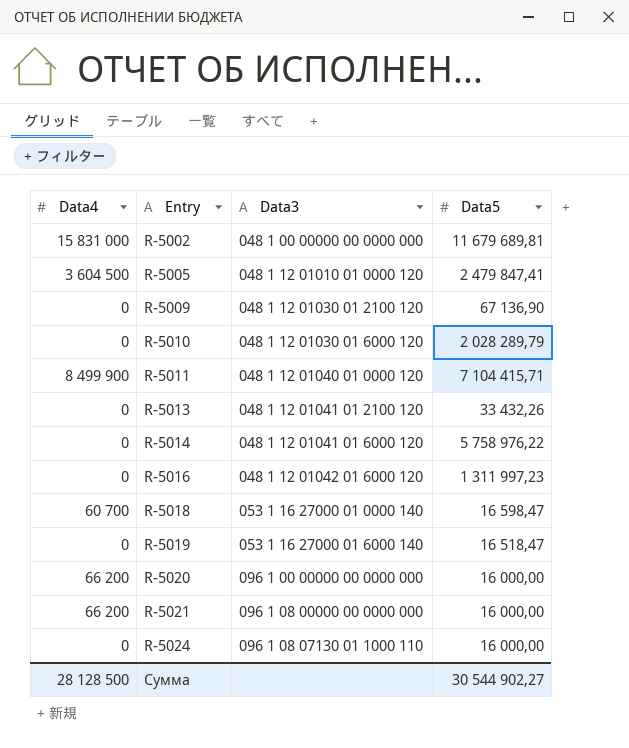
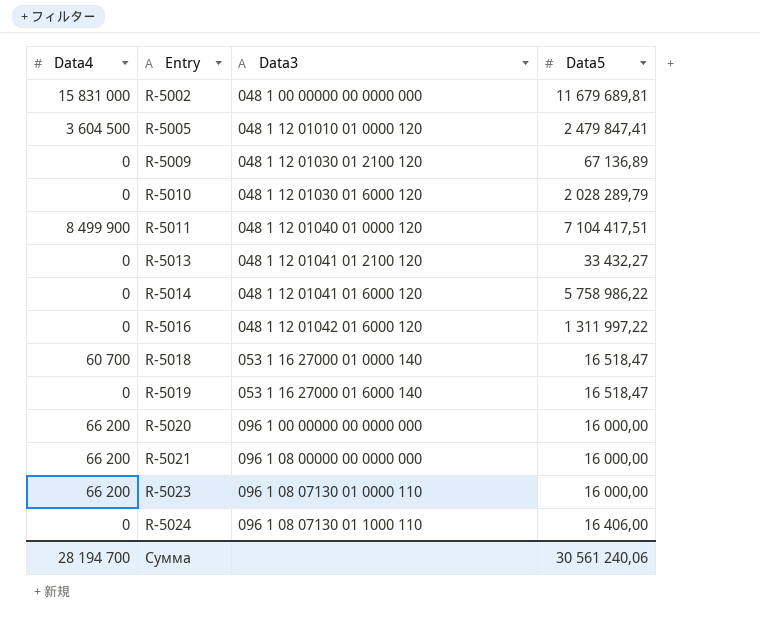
R-5009 | Data5: 67 136,90 -> 67 136,89
R-5011 | Data5: 7 104 415,71 -> 7 104 417,51
R-5013 | Data5: 33 432,26 -> 33 432,27
R-5014 | Data5: 5 758 976,22 -> 5 758 986,22
R-5016 | Data5: 1 311 997,23 -> 1 311 997,22
R-5018 | Data5: 16 598,47 -> 16 518,47
row R-5023: none -> 66 200 | 096 1 08 07130 01 0000 110 | 16 000,00
R-5024 | Data5: 16 000,00 -> 16 406,00
Сумма | Data4: 28 128 500 -> 28 194 700
Сумма | Data5: 30 544 902,27 -> 30 561 240,06

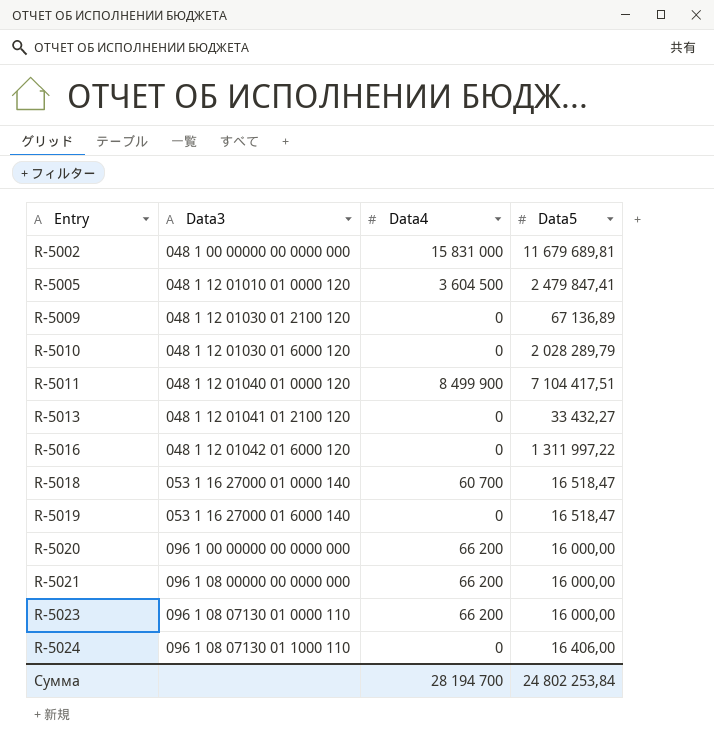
column Data4 | position: 1 -> 3
row R-5014: 0 | 048 1 12 01041 01 6000 120 | 5 758 986,22 -> none
Сумма | Data5: 30 561 240,06 -> 24 802 253,84

